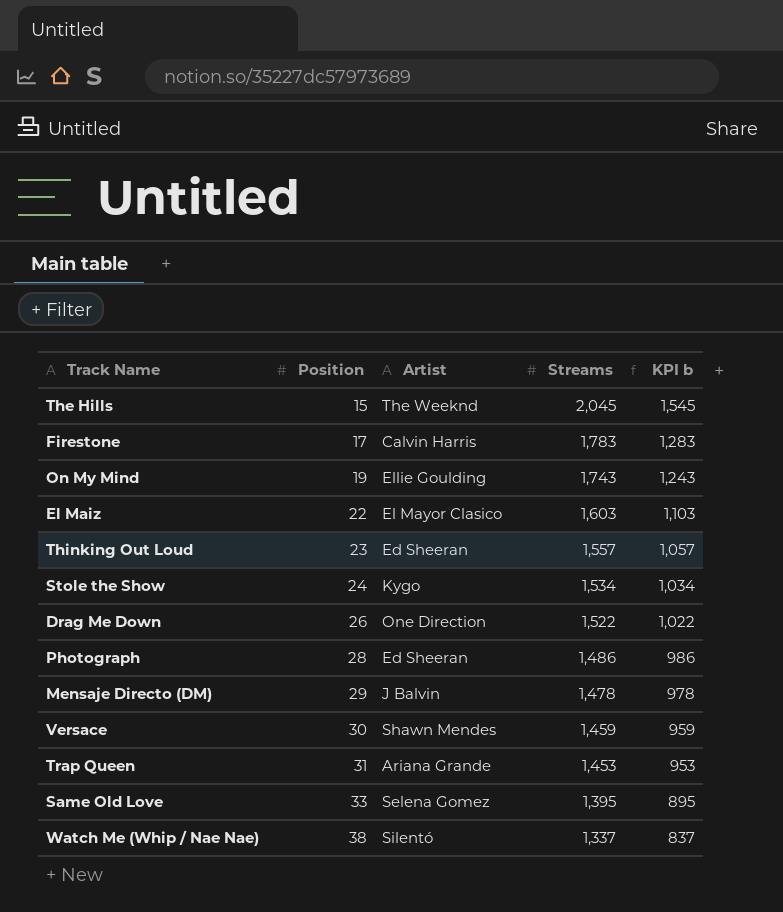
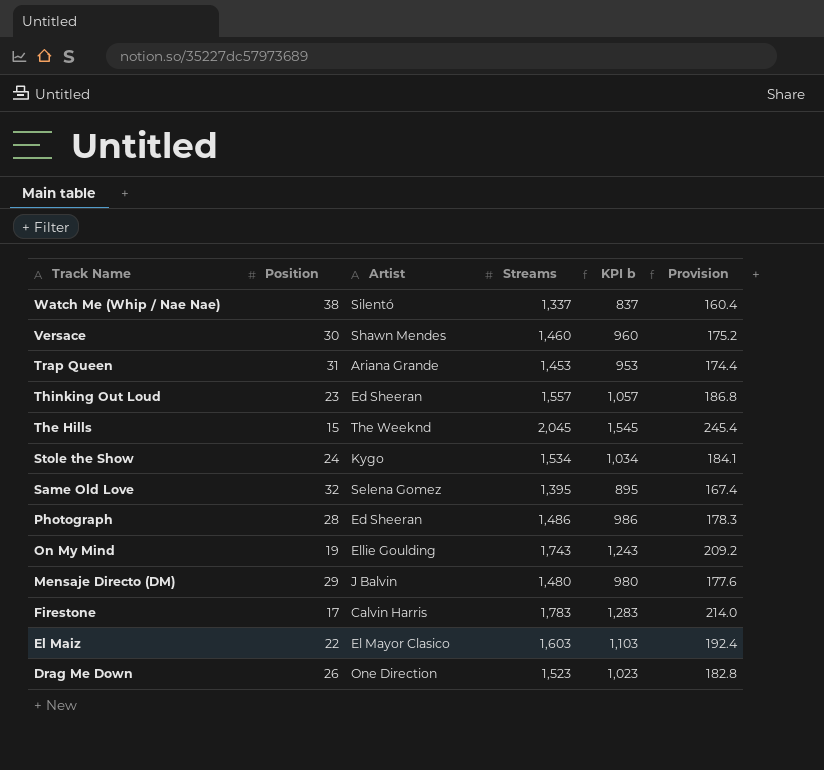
row order: Position ascending -> Track Name descending
column Provision | formula: none -> [Streams] * 0.12
Versace | Streams: 1,459 -> 1,460
Versace | KPI b: 959 -> 960
Same Old Love | Position: 33 -> 32
Mensaje Directo (DM) | Streams: 1,478 -> 1,480
Mensaje Directo (DM) | KPI b: 978 -> 980
Drag Me Down | Streams: 1,522 -> 1,523
Drag Me Down | KPI b: 1,022 -> 1,023

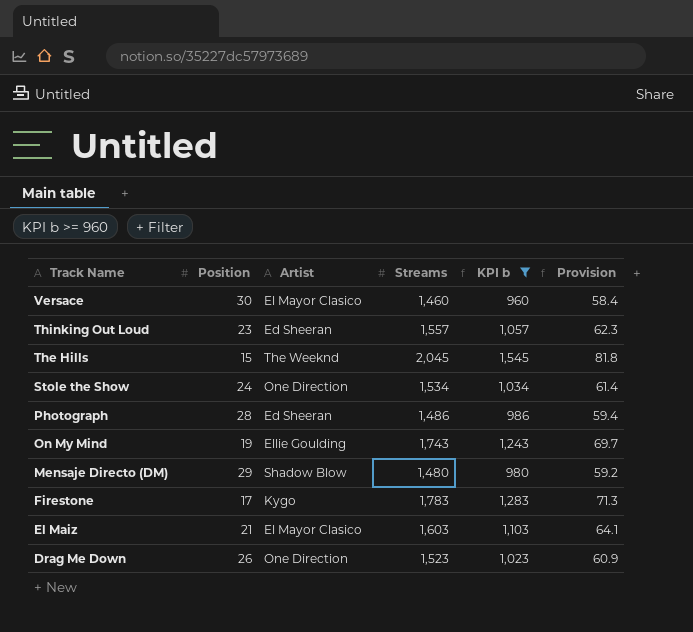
filter: none -> KPI b >= 960
column Provision | formula: [Streams] * 0.12 -> [Streams] * 0.04
Versace | Artist: Shawn Mendes -> El Mayor Clasico
Stole the Show | Artist: Kygo -> One Direction
Mensaje Directo (DM) | Artist: J Balvin -> Shadow Blow
Firestone | Artist: Calvin Harris -> Kygo
El Maiz | Position: 22 -> 21

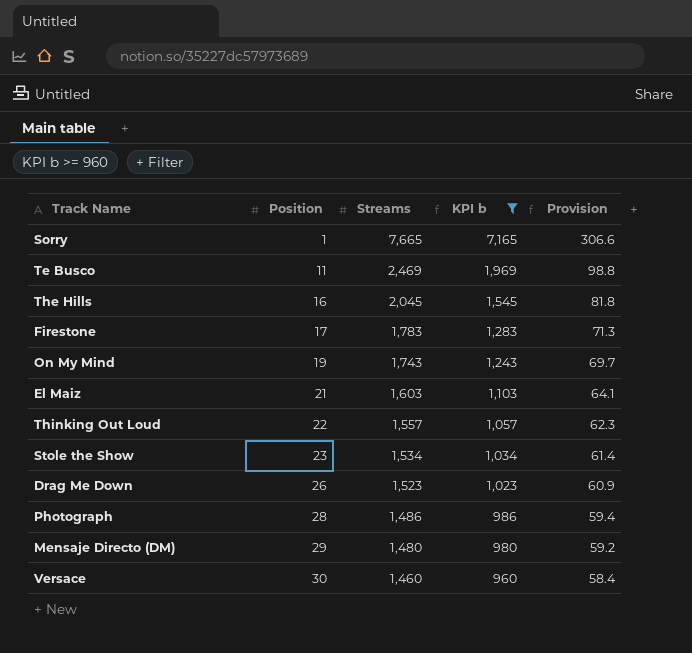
row order: Track Name descending -> Position ascending
column Artist | position: 3 -> none
row Sorry: none -> 1 | 7,665 | 7,165 | 306.6
row Te Busco: none -> 11 | 2,469 | 1,969 | 98.8
The Hills | Position: 15 -> 16
Thinking Out Loud | Position: 23 -> 22
Stole the Show | Position: 24 -> 23

